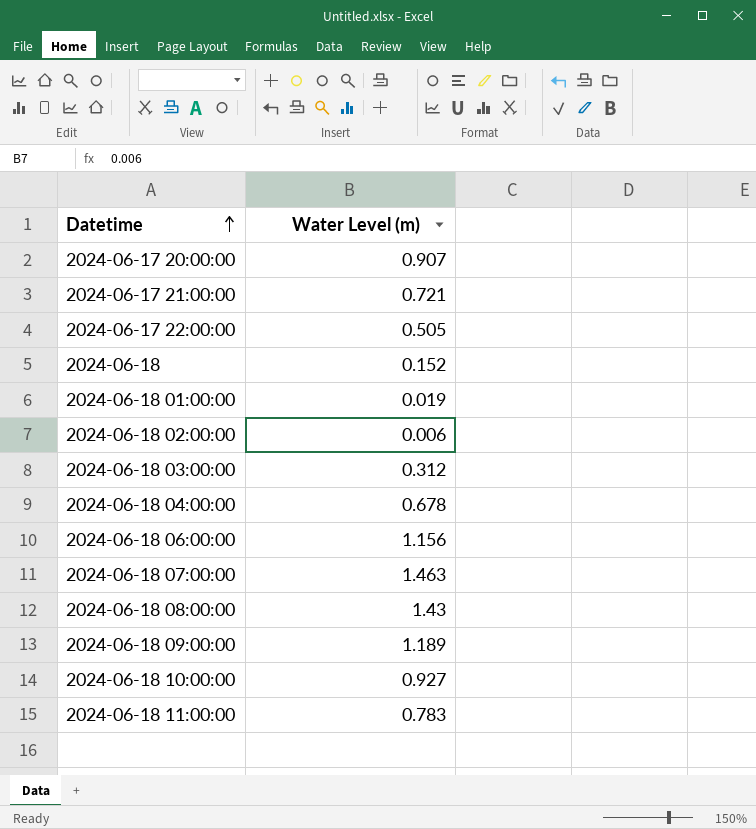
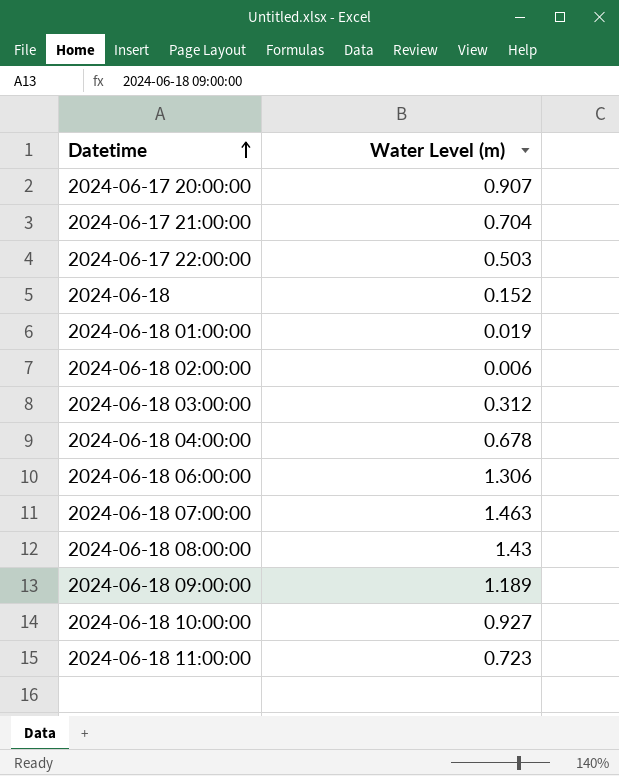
2024-06-17 21:00:00 | Water Level (m): 0.721 -> 0.704
2024-06-17 22:00:00 | Water Level (m): 0.505 -> 0.503
2024-06-18 06:00:00 | Water Level (m): 1.156 -> 1.306
2024-06-18 11:00:00 | Water Level (m): 0.783 -> 0.723

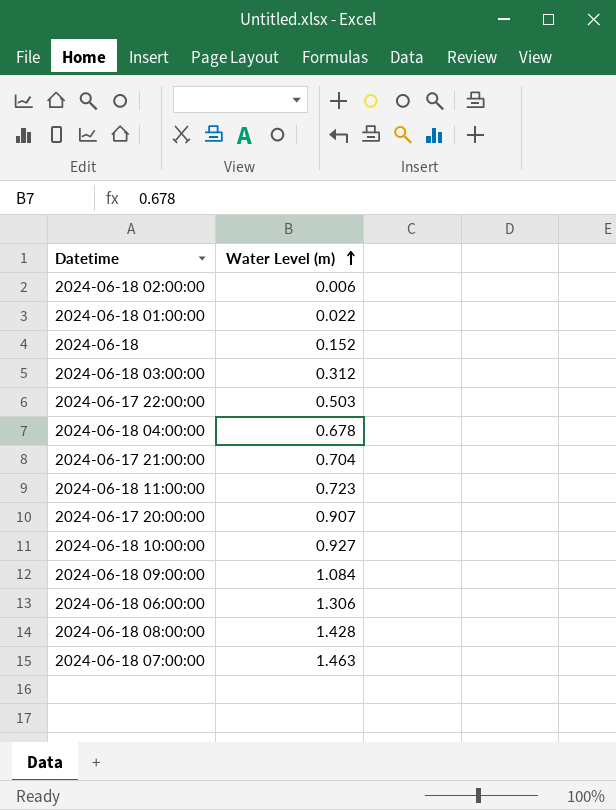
row order: Datetime ascending -> Water Level (m) ascending
2024-06-18 01:00:00 | Water Level (m): 0.019 -> 0.022
2024-06-18 09:00:00 | Water Level (m): 1.189 -> 1.084
2024-06-18 08:00:00 | Water Level (m): 1.43 -> 1.428

